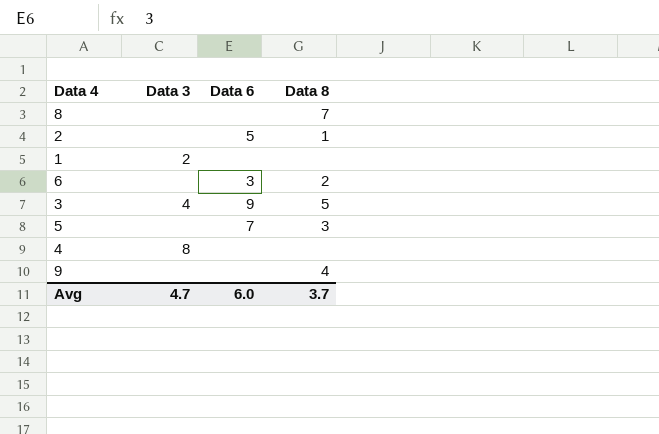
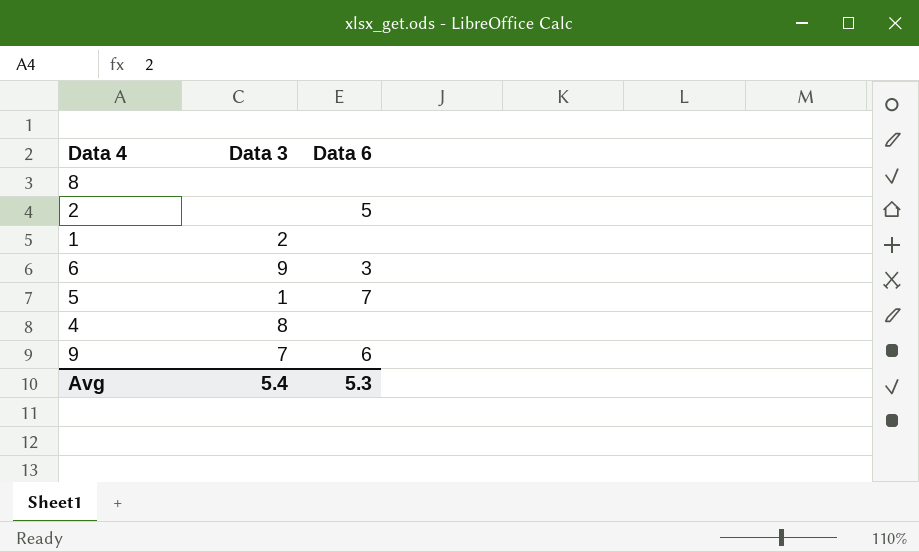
column Data 8 | position: 4 -> none
row 3: 4 | 9 | 5 -> none
6 | Data 3: none -> 9
5 | Data 3: none -> 1
9 | Data 3: none -> 7
9 | Data 6: none -> 6
Avg | Data 3: 4.7 -> 5.4
Avg | Data 6: 6.0 -> 5.3

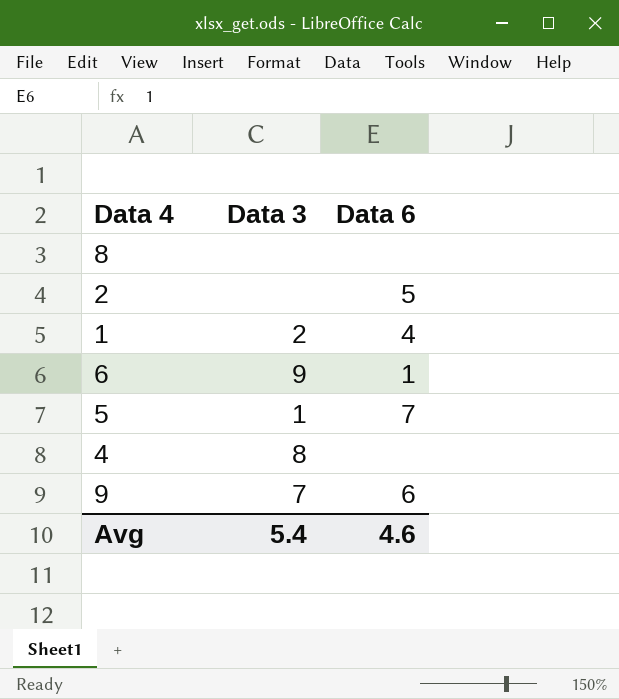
1 | Data 6: none -> 4
6 | Data 6: 3 -> 1
Avg | Data 6: 5.3 -> 4.6

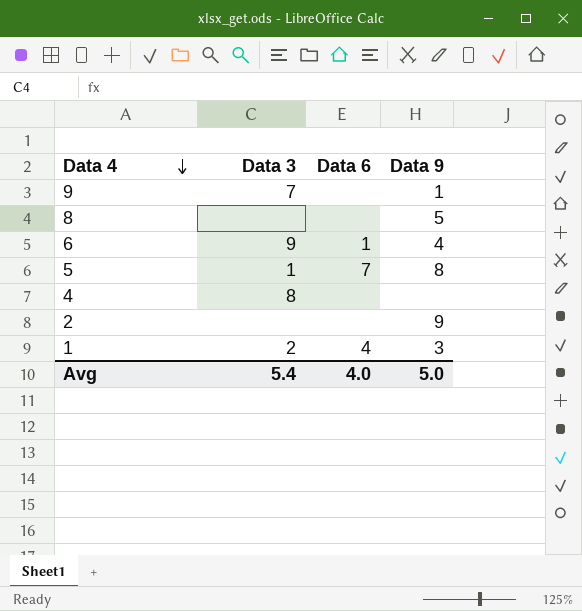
row order: none -> Data 4 descending
column Data 9 | position: none -> 4
9 | Data 6: 6 -> none
2 | Data 6: 5 -> none
Avg | Data 6: 4.6 -> 4.0

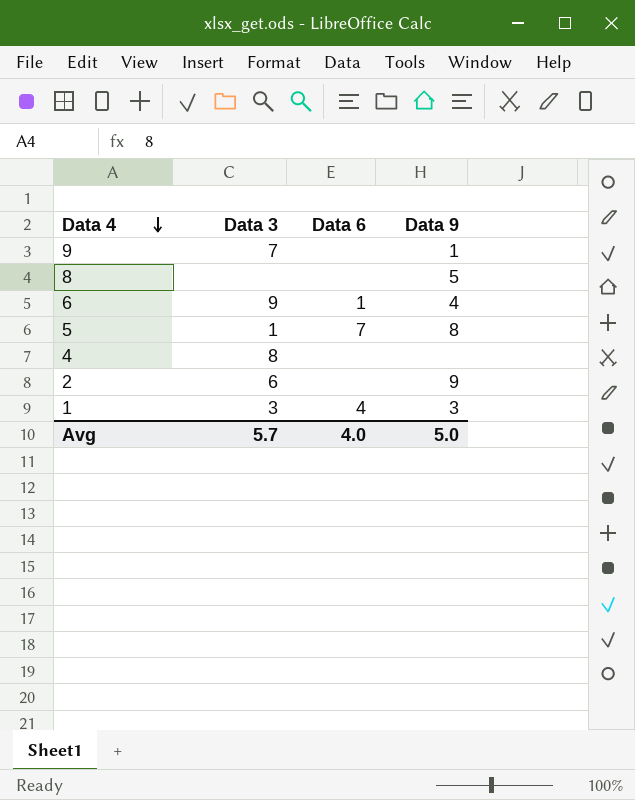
2 | Data 3: none -> 6
1 | Data 3: 2 -> 3
Avg | Data 3: 5.4 -> 5.7

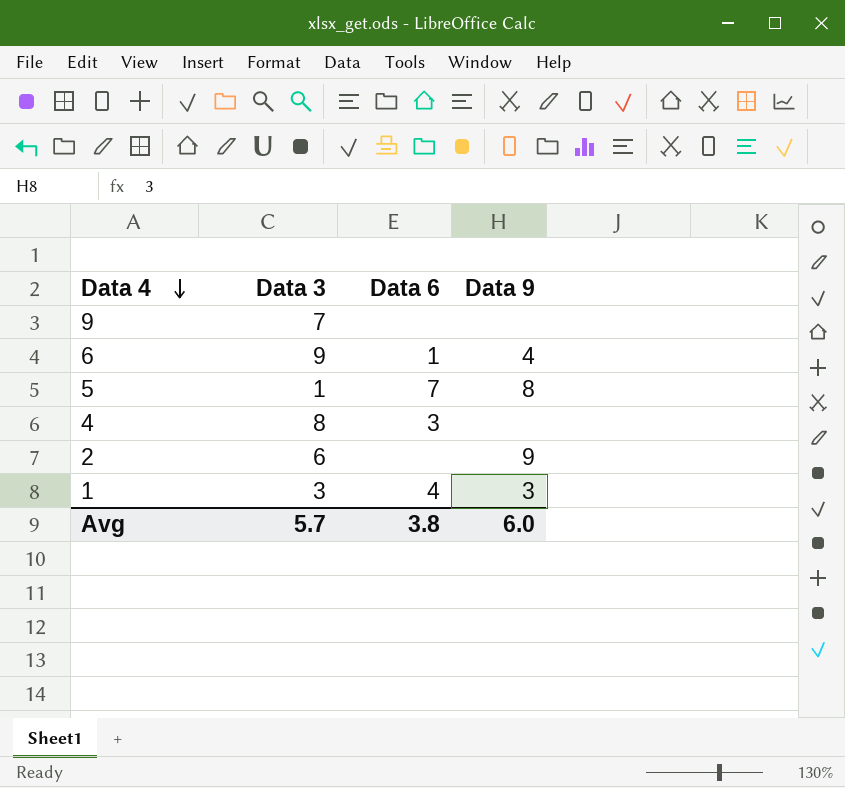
row 8: none | none | 5 -> none
9 | Data 9: 1 -> none
4 | Data 6: none -> 3
Avg | Data 6: 4.0 -> 3.8
Avg | Data 9: 5.0 -> 6.0

